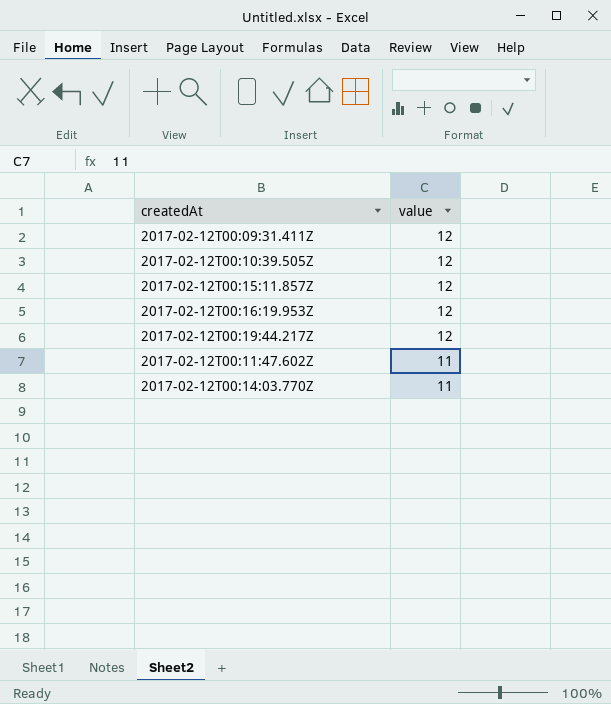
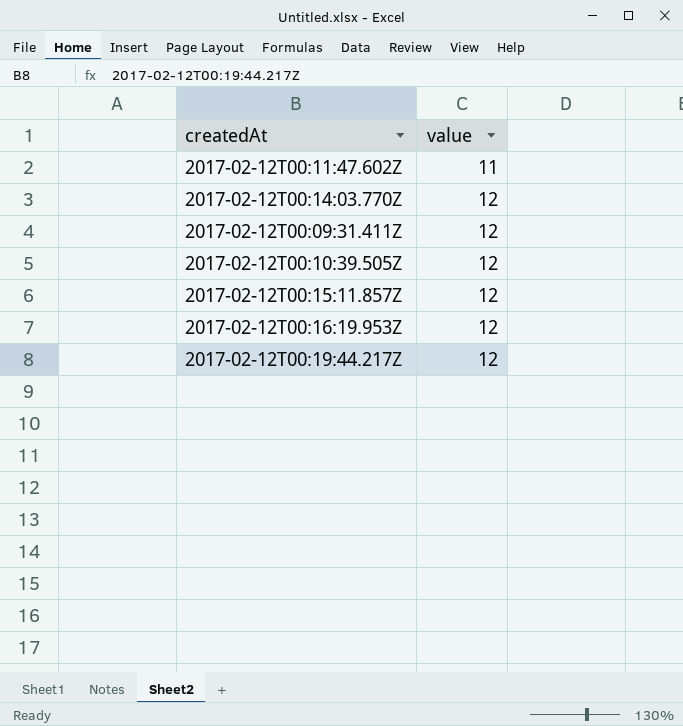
row order: value descending -> value ascending
2017-02-12T00:14:03.770Z | value: 11 -> 12

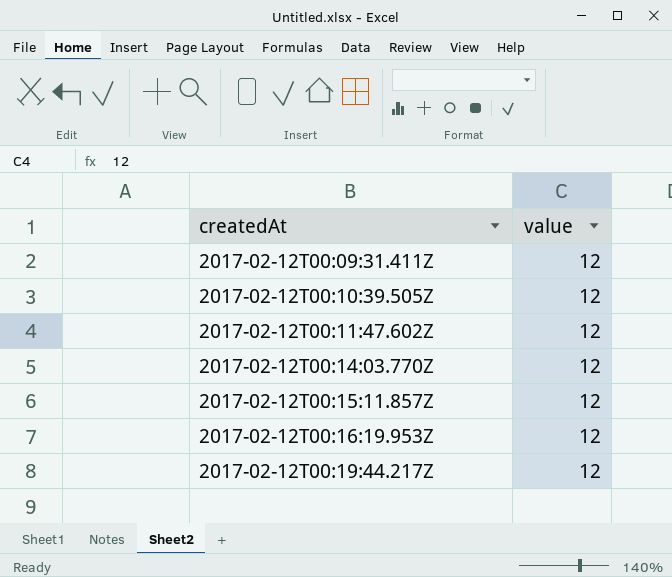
row order: value ascending -> createdAt ascending
2017-02-12T00:11:47.602Z | value: 11 -> 12

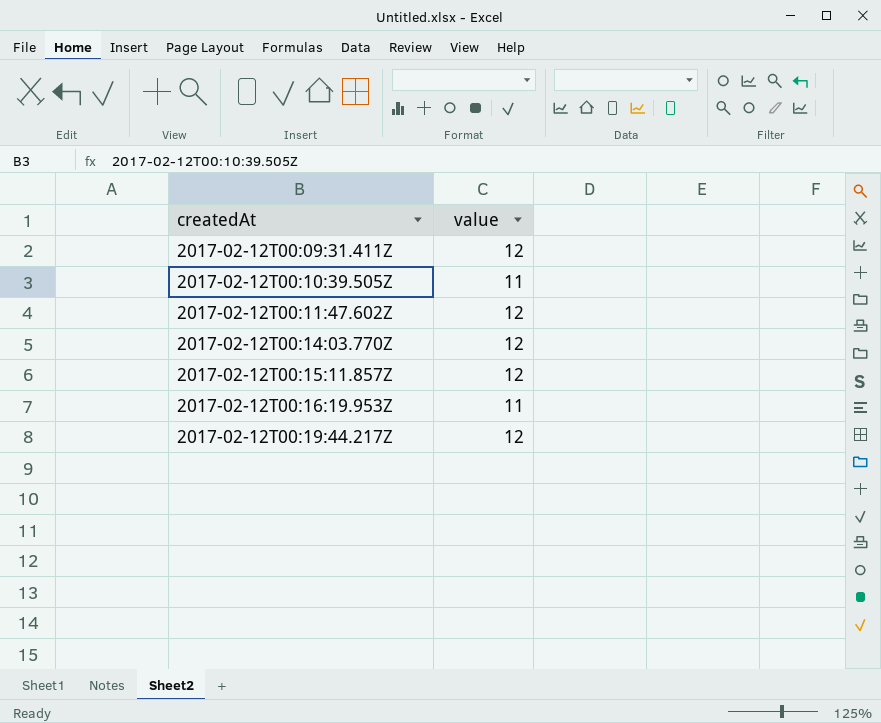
2017-02-12T00:10:39.505Z | value: 12 -> 11
2017-02-12T00:16:19.953Z | value: 12 -> 11

